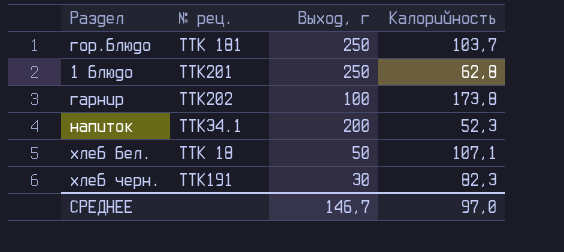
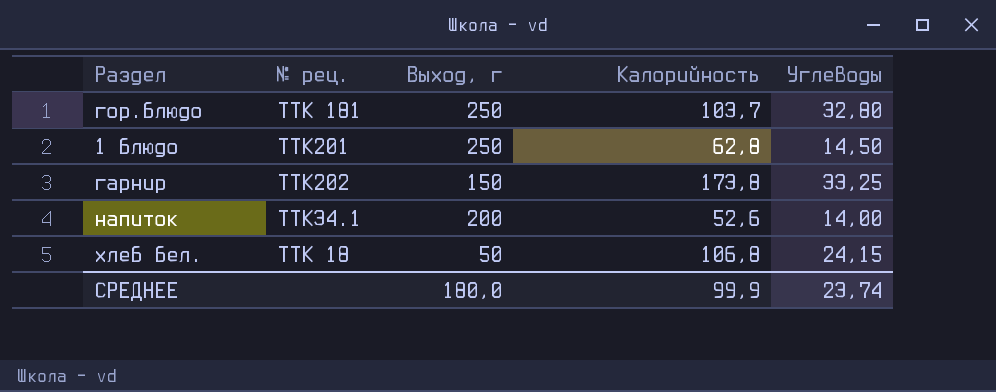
column Углеводы | position: none -> 5
row хлеб черн.: ТТК191 | 30 | 82,3 -> none
гарнир | Выход, г: 100 -> 150
напиток | Калорийность: 52,3 -> 52,6
хлеб бел. | Калорийность: 107,1 -> 106,8
СРЕДНЕЕ | Выход, г: 146,7 -> 180,0
СРЕДНЕЕ | Калорийность: 97,0 -> 99,9

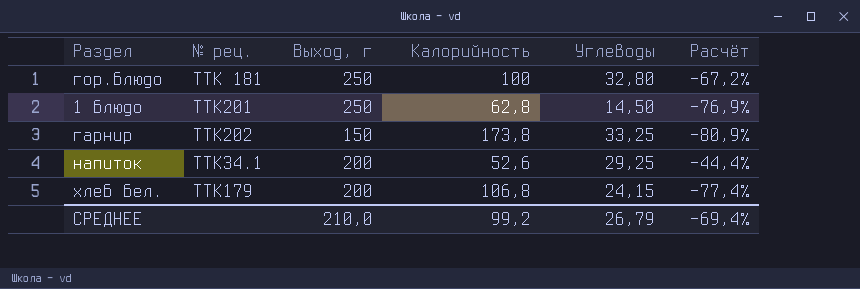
column Расчёт | formula: none -> ([Углеводы] - [Калорийность]) / [Калорийность]
гор.блюдо | Калорийность: 103,7 -> 100
напиток | Углеводы: 14,00 -> 29,25
хлеб бел. | № рец.: ТТК 18 -> ТТК179
хлеб бел. | Выход, г: 50 -> 200
СРЕДНЕЕ | Выход, г: 180,0 -> 210,0
СРЕДНЕЕ | Калорийность: 99,9 -> 99,2
СРЕДНЕЕ | Углеводы: 23,74 -> 26,79

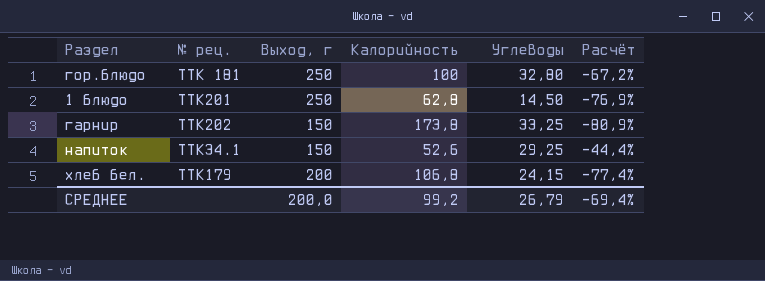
напиток | Выход, г: 200 -> 150
СРЕДНЕЕ | Выход, г: 210,0 -> 200,0

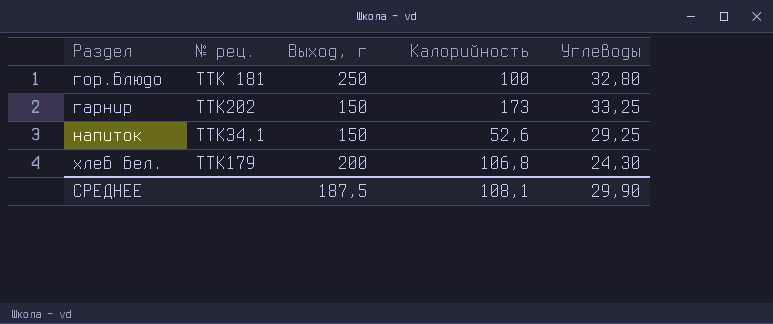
column Расчёт | formula: ([Углеводы] - [Калорийность]) / [Калорийность] -> none
row 1 блюдо: ТТК201 | 250 | 62,8 | 14,50 | -76,9% -> none
гарнир | Калорийность: 173,8 -> 173
хлеб бел. | Углеводы: 24,15 -> 24,30
СРЕДНЕЕ | Выход, г: 200,0 -> 187,5
СРЕДНЕЕ | Калорийность: 99,2 -> 108,1
СРЕДНЕЕ | Углеводы: 26,79 -> 29,90

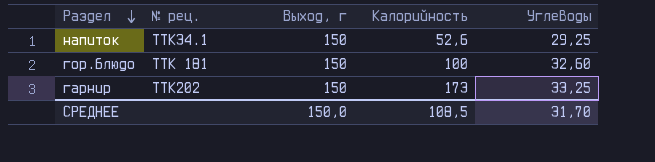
row order: none -> Раздел descending
row хлеб бел.: ТТК179 | 200 | 106,8 | 24,30 -> none
гор.блюдо | Выход, г: 250 -> 150
гор.блюдо | Углеводы: 32,80 -> 32,60
СРЕДНЕЕ | Выход, г: 187,5 -> 150,0
СРЕДНЕЕ | Калорийность: 108,1 -> 108,5
СРЕДНЕЕ | Углеводы: 29,90 -> 31,70

